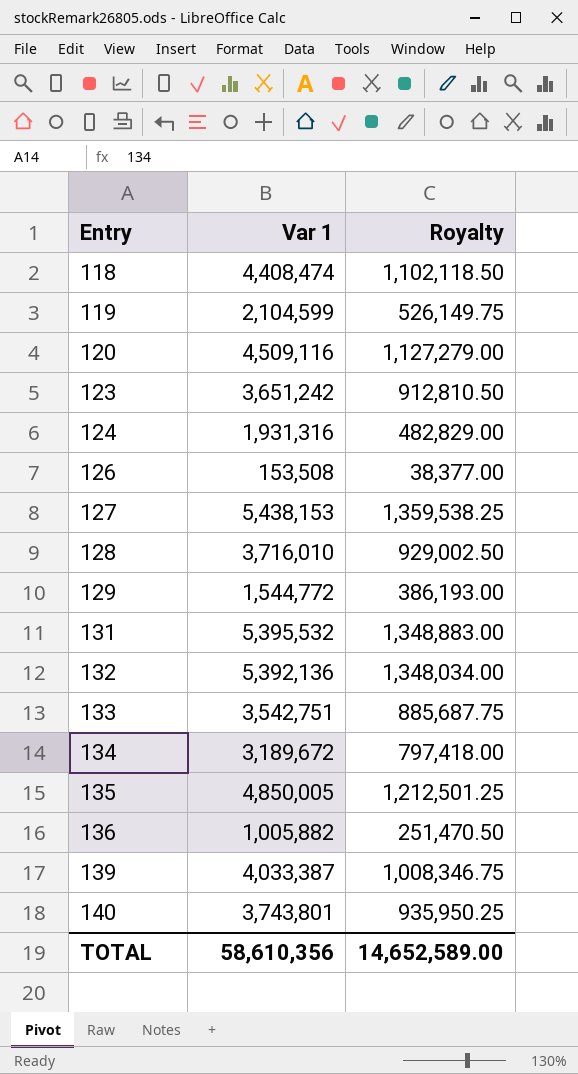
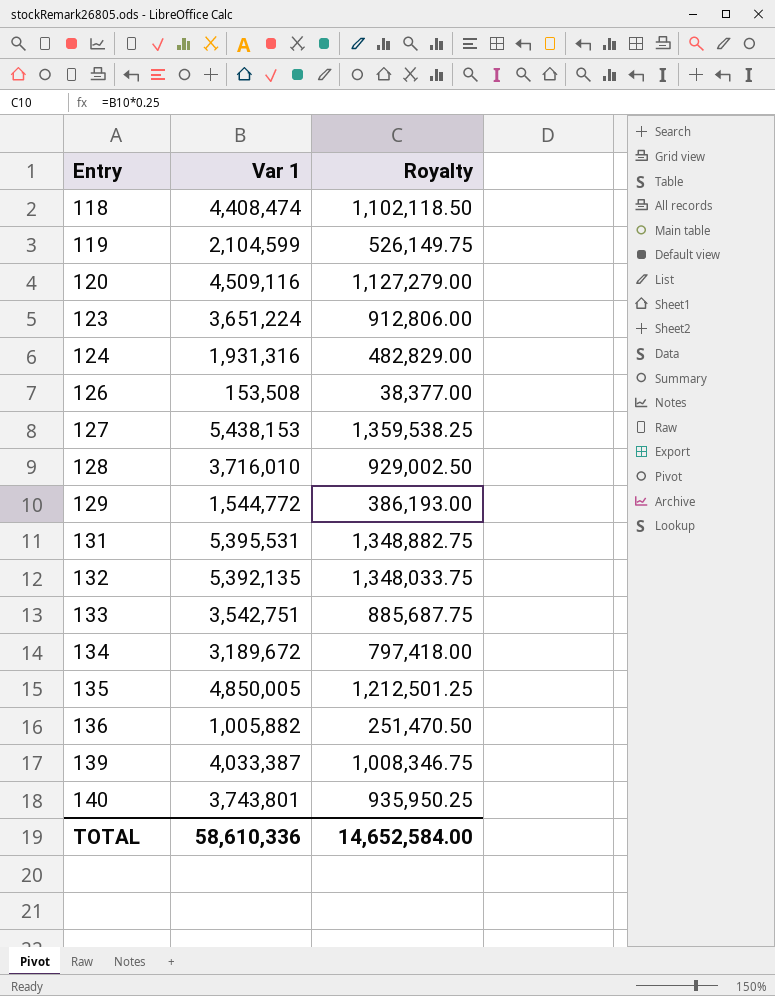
123 | Var 1: 3,651,242 -> 3,651,224
123 | Royalty: 912,810.50 -> 912,806.00
131 | Var 1: 5,395,532 -> 5,395,531
131 | Royalty: 1,348,883.00 -> 1,348,882.75
132 | Var 1: 5,392,136 -> 5,392,135
132 | Royalty: 1,348,034.00 -> 1,348,033.75
TOTAL | Var 1: 58,610,356 -> 58,610,336
TOTAL | Royalty: 14,652,589.00 -> 14,652,584.00

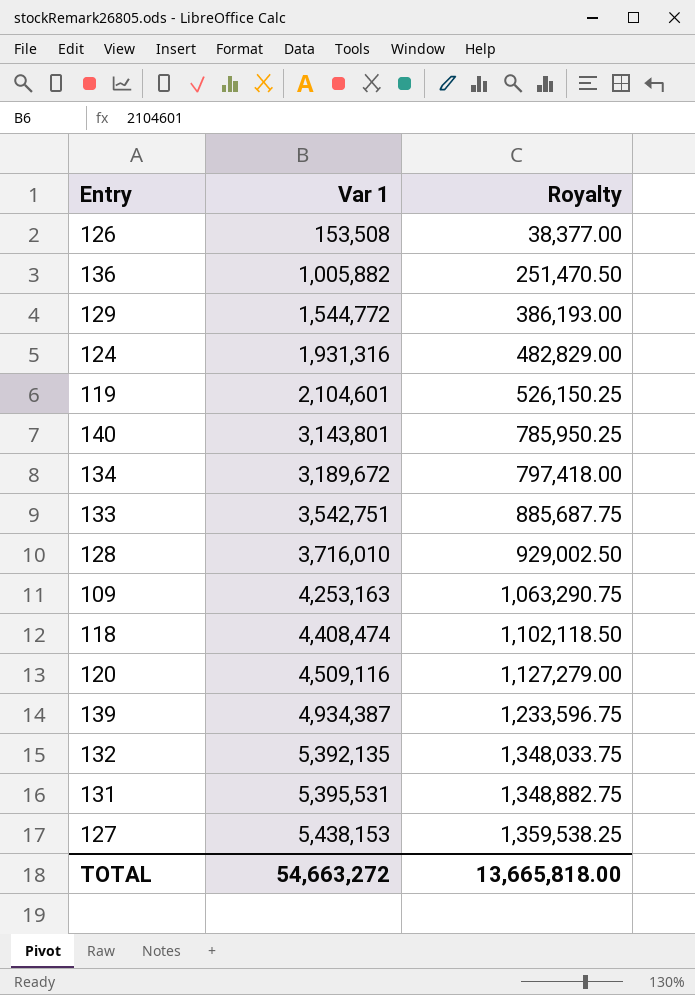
row order: Entry ascending -> Var 1 ascending
row 123: 3,651,224 | 912,806.00 -> none
row 135: 4,850,005 | 1,212,501.25 -> none
119 | Var 1: 2,104,599 -> 2,104,601
119 | Royalty: 526,149.75 -> 526,150.25
140 | Var 1: 3,743,801 -> 3,143,801
140 | Royalty: 935,950.25 -> 785,950.25
row 109: none -> 4,253,163 | 1,063,290.75
139 | Var 1: 4,033,387 -> 4,934,387
139 | Royalty: 1,008,346.75 -> 1,233,596.75
TOTAL | Var 1: 58,610,336 -> 54,663,272
TOTAL | Royalty: 14,652,584.00 -> 13,665,818.00

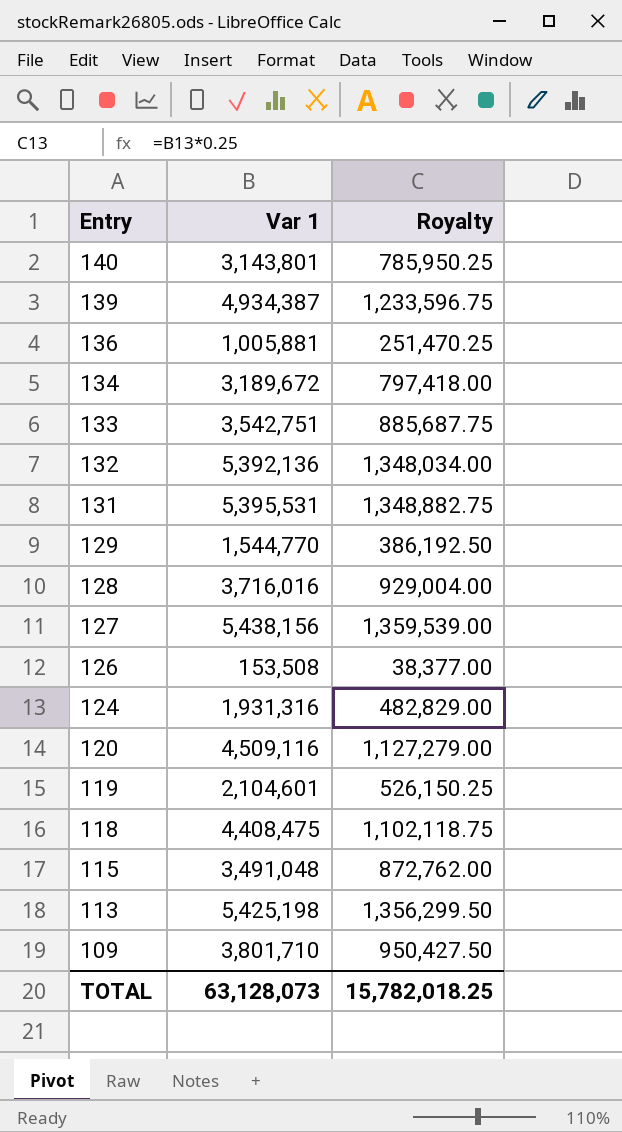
row order: Var 1 ascending -> Entry descending
136 | Var 1: 1,005,882 -> 1,005,881
136 | Royalty: 251,470.50 -> 251,470.25
132 | Var 1: 5,392,135 -> 5,392,136
132 | Royalty: 1,348,033.75 -> 1,348,034.00
129 | Var 1: 1,544,772 -> 1,544,770
129 | Royalty: 386,193.00 -> 386,192.50
128 | Var 1: 3,716,010 -> 3,716,016
128 | Royalty: 929,002.50 -> 929,004.00
127 | Var 1: 5,438,153 -> 5,438,156
127 | Royalty: 1,359,538.25 -> 1,359,539.00
118 | Var 1: 4,408,474 -> 4,408,475
118 | Royalty: 1,102,118.50 -> 1,102,118.75
row 115: none -> 3,491,048 | 872,762.00
row 113: none -> 5,425,198 | 1,356,299.50
109 | Var 1: 4,253,163 -> 3,801,710
109 | Royalty: 1,063,290.75 -> 950,427.50
TOTAL | Var 1: 54,663,272 -> 63,128,073
TOTAL | Royalty: 13,665,818.00 -> 15,782,018.25

